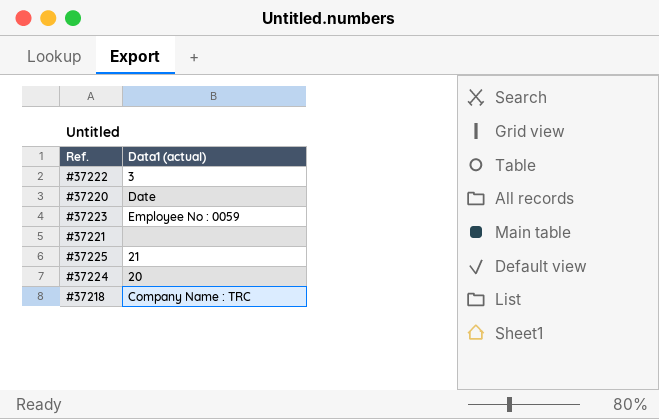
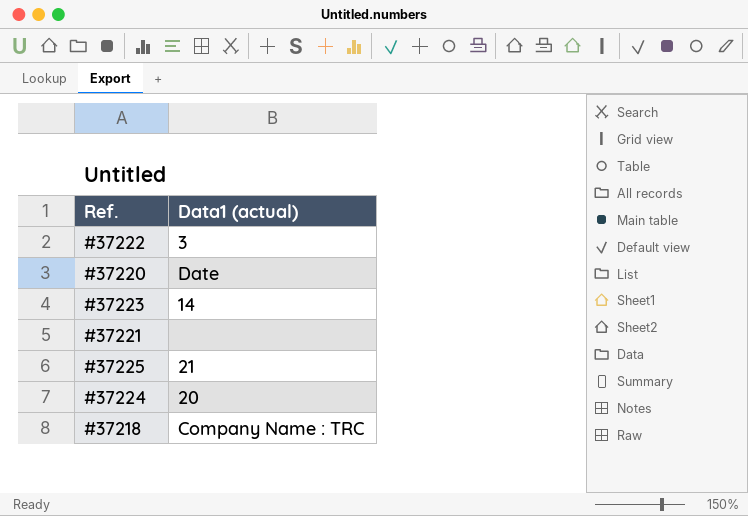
#37223 | Data1 (actual): Employee No : 0059 -> 14

